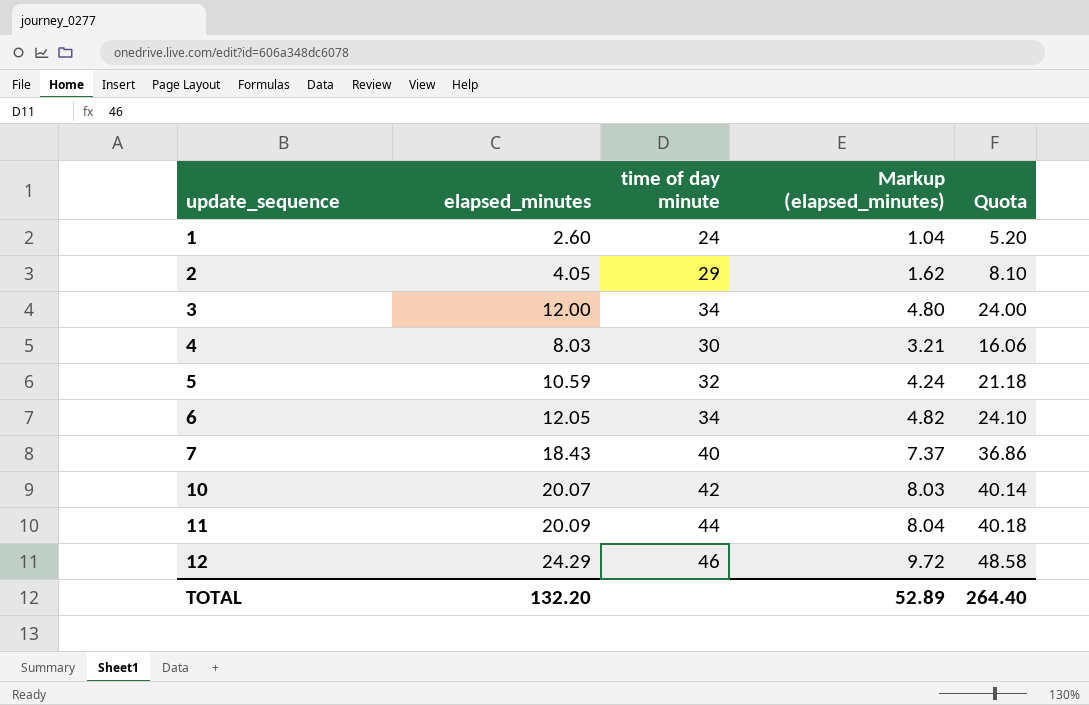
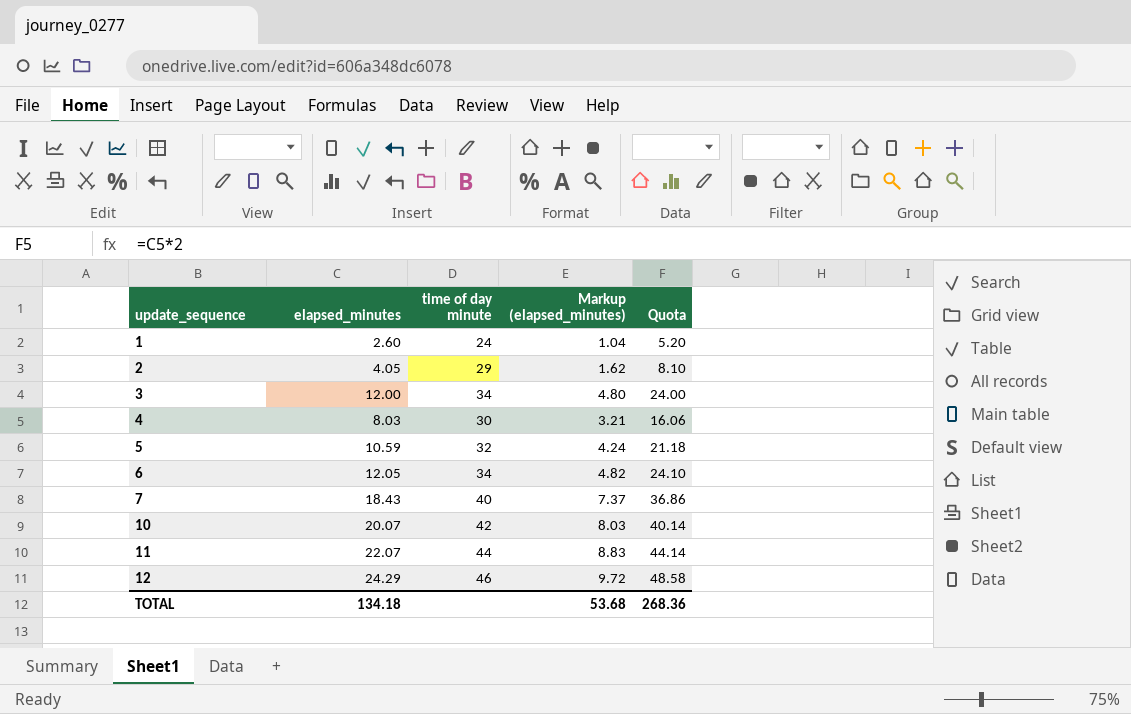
11 | elapsed_minutes: 20.09 -> 22.07
11 | Markup (elapsed_minutes): 8.04 -> 8.83
11 | Quota: 40.18 -> 44.14
TOTAL | elapsed_minutes: 132.20 -> 134.18
TOTAL | Markup (elapsed_minutes): 52.89 -> 53.68
TOTAL | Quota: 264.40 -> 268.36

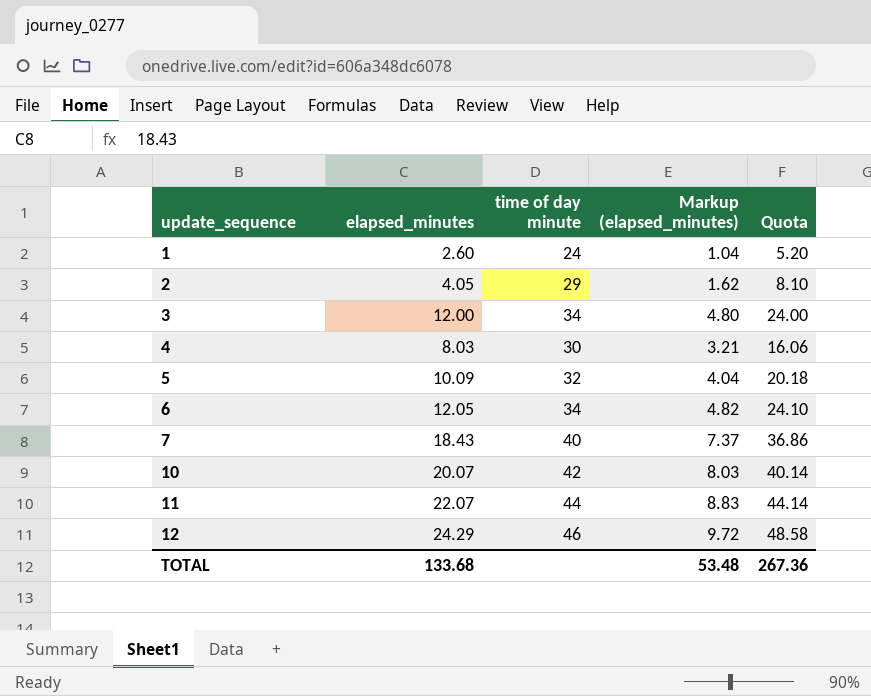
5 | elapsed_minutes: 10.59 -> 10.09
5 | Markup (elapsed_minutes): 4.24 -> 4.04
5 | Quota: 21.18 -> 20.18
TOTAL | elapsed_minutes: 134.18 -> 133.68
TOTAL | Markup (elapsed_minutes): 53.68 -> 53.48
TOTAL | Quota: 268.36 -> 267.36

